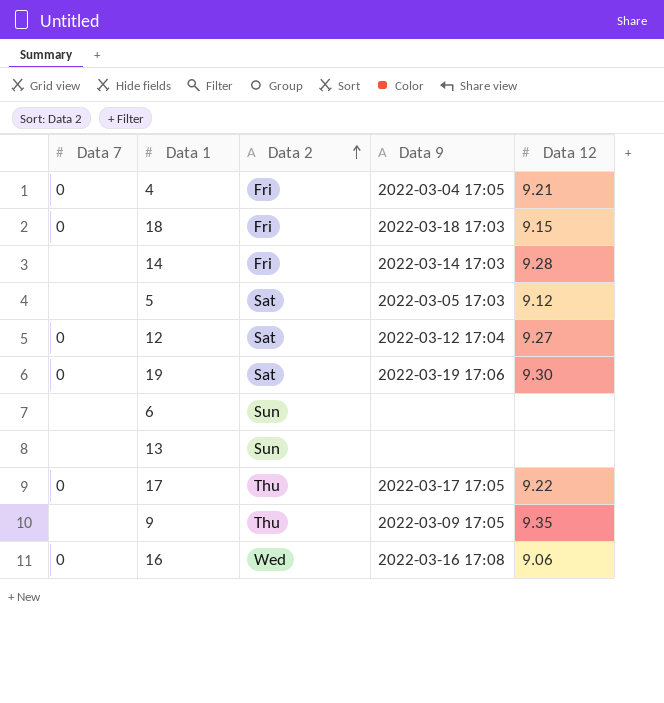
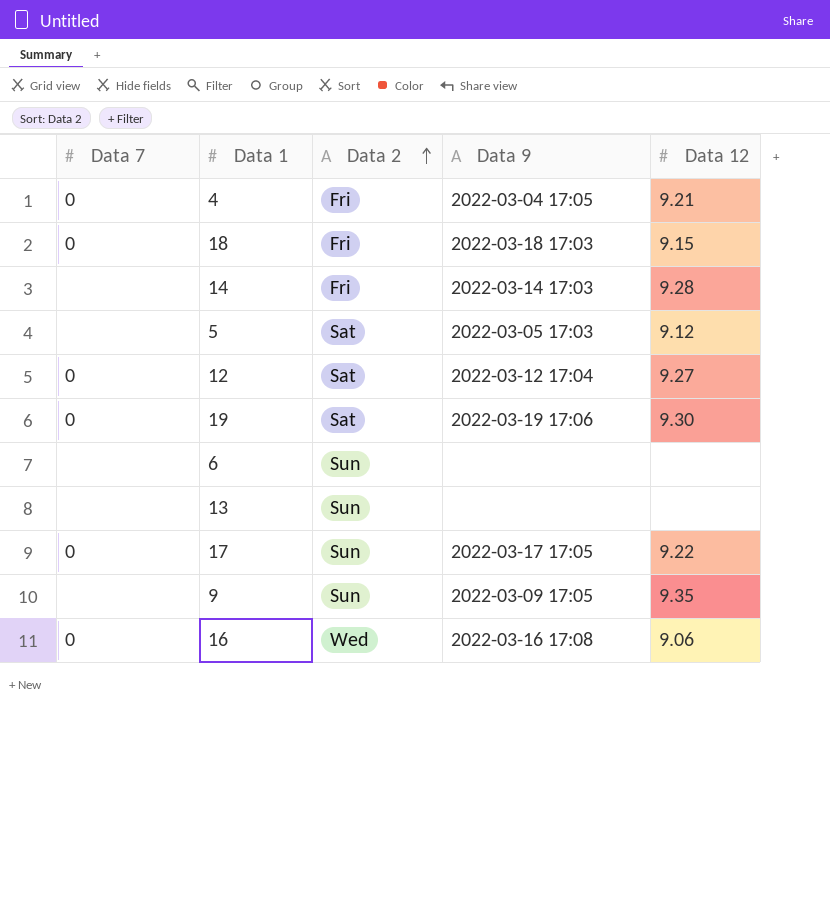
17 | Data 2: Thu -> Sun
9 | Data 2: Thu -> Sun

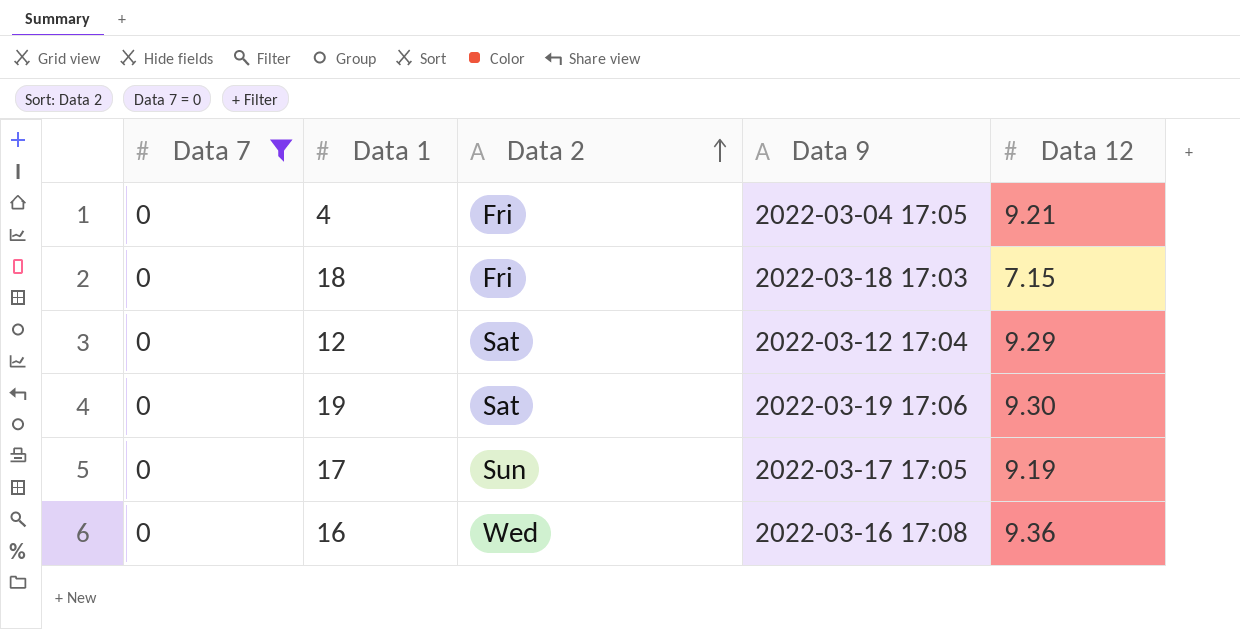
filter: none -> Data 7 = 0
18 | Data 12: 9.15 -> 7.15
12 | Data 12: 9.27 -> 9.29
17 | Data 12: 9.22 -> 9.19
16 | Data 12: 9.06 -> 9.36

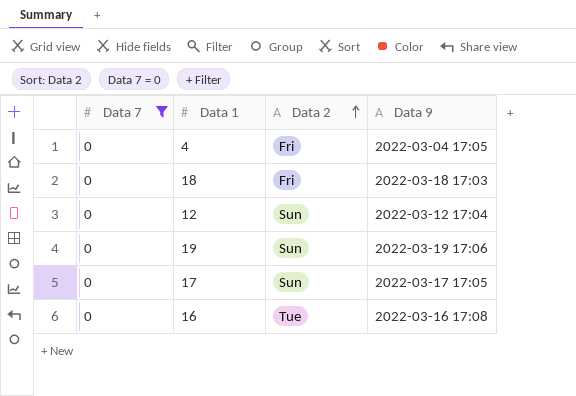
column Data 12 | position: 5 -> none
12 | Data 2: Sat -> Sun
19 | Data 2: Sat -> Sun
16 | Data 2: Wed -> Tue

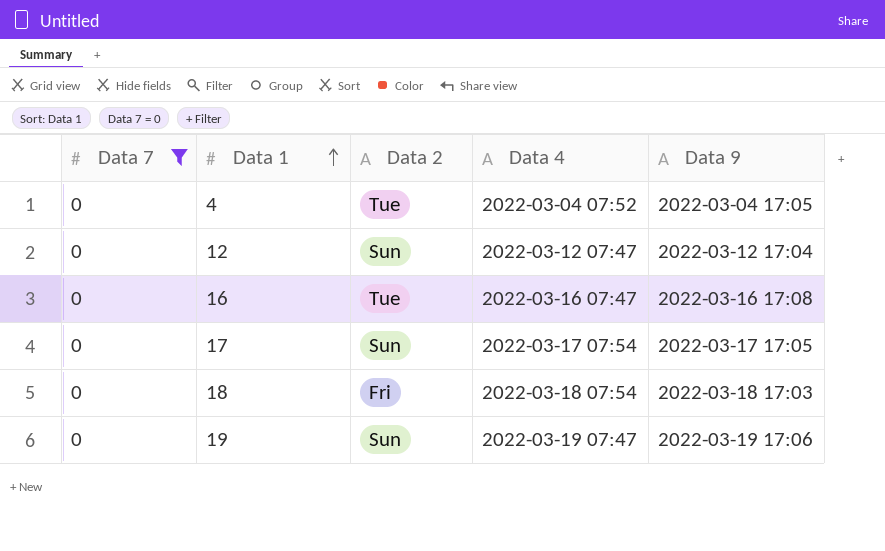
row order: Data 2 ascending -> Data 1 ascending
column Data 4 | position: none -> 4
4 | Data 2: Fri -> Tue

